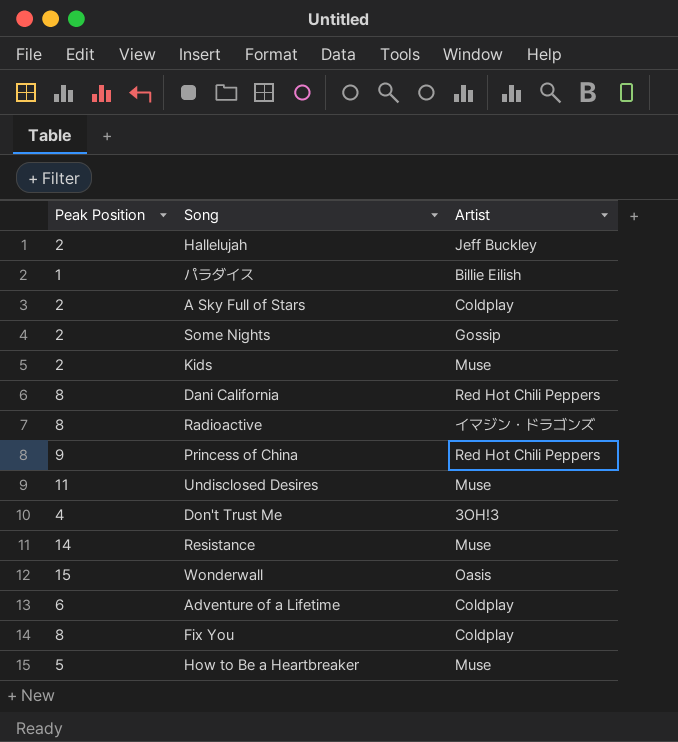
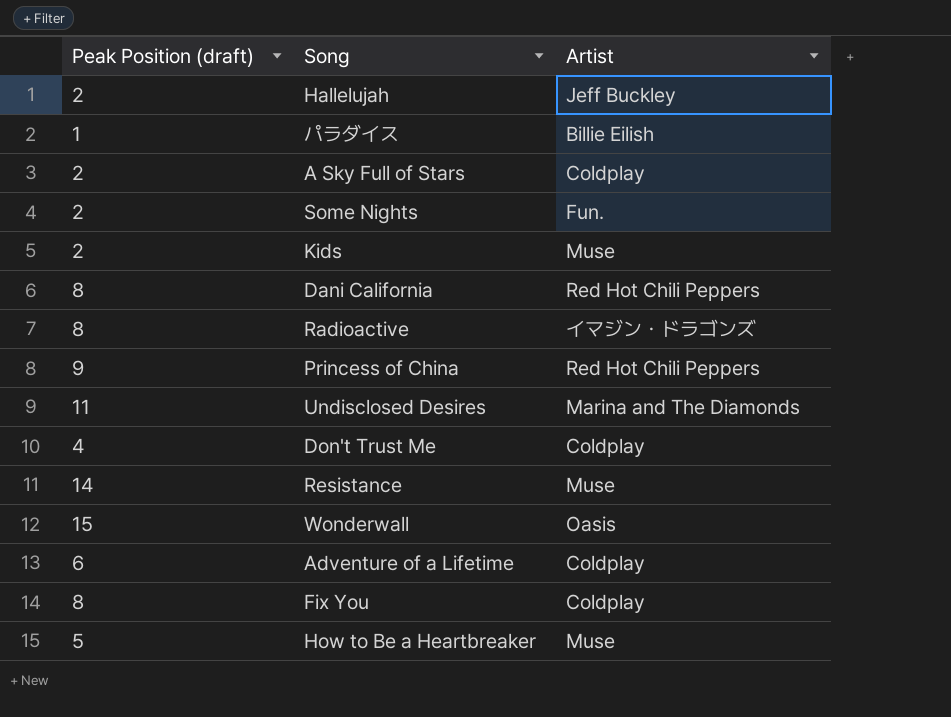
column name: Peak Position -> Peak Position (draft)
Some Nights | Artist: Gossip -> Fun.
Undisclosed Desires | Artist: Muse -> Marina and The Diamonds
Don't Trust Me | Artist: 3OH!3 -> Coldplay

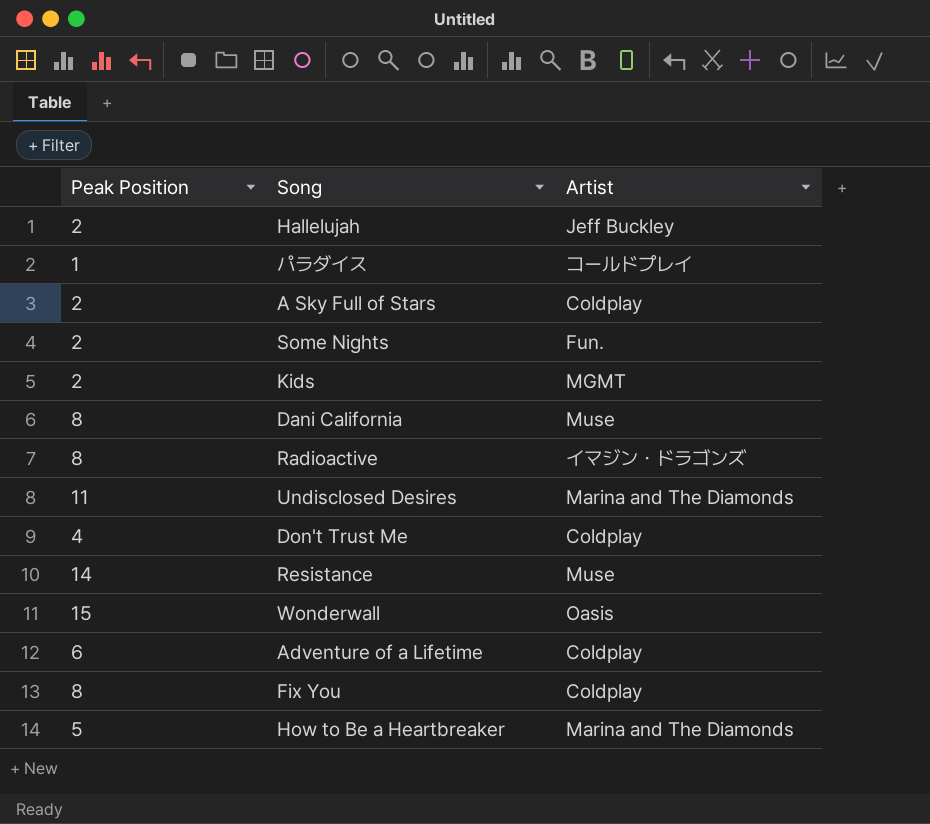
column name: Peak Position (draft) -> Peak Position
row Princess of China: 9 | Red Hot Chili Peppers -> none
パラダイス | Artist: Billie Eilish -> コールドプレイ
Kids | Artist: Muse -> MGMT
Dani California | Artist: Red Hot Chili Peppers -> Muse
How to Be a Heartbreaker | Artist: Muse -> Marina and The Diamonds

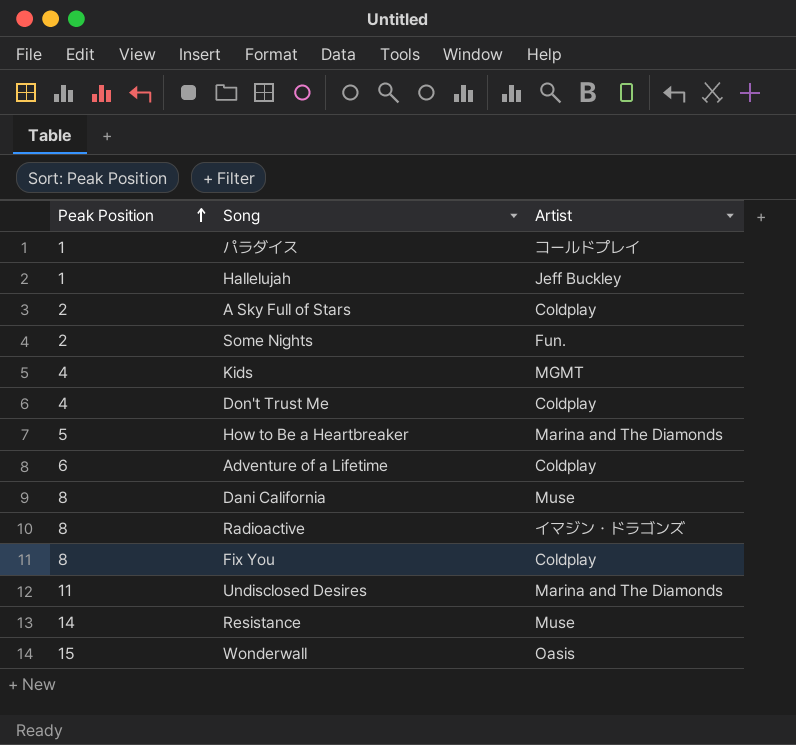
row order: none -> Peak Position ascending
Hallelujah | Peak Position: 2 -> 1
Kids | Peak Position: 2 -> 4

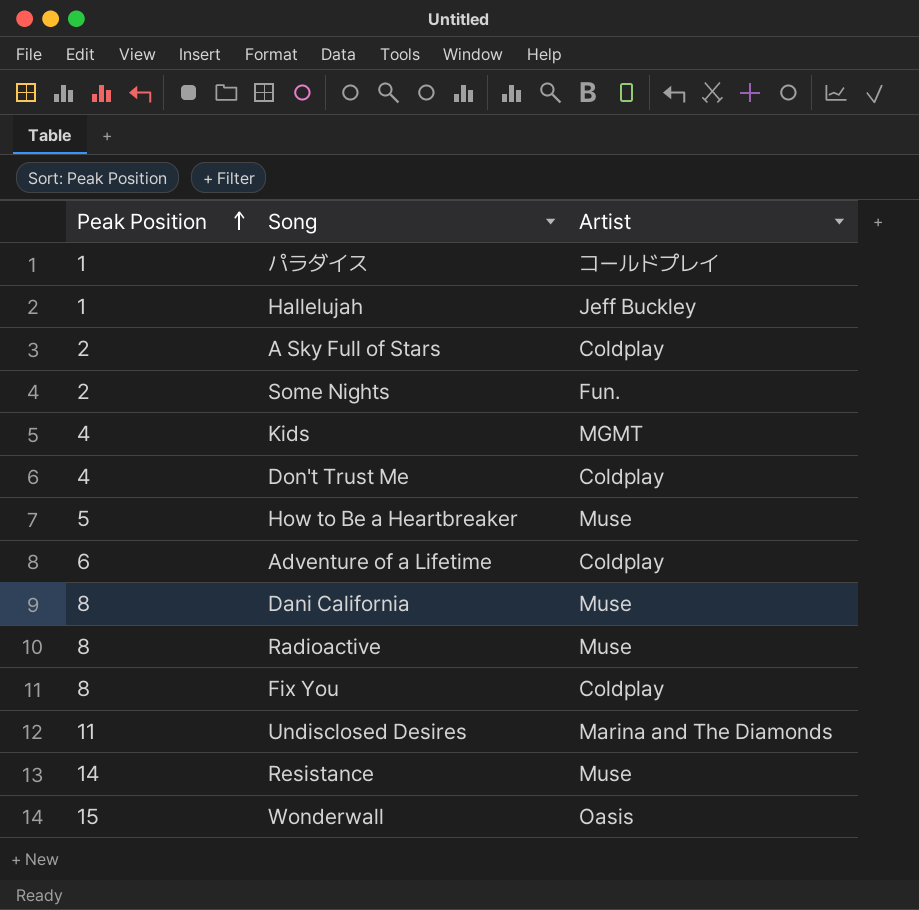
How to Be a Heartbreaker | Artist: Marina and The Diamonds -> Muse
Radioactive | Artist: イマジン・ドラゴンズ -> Muse

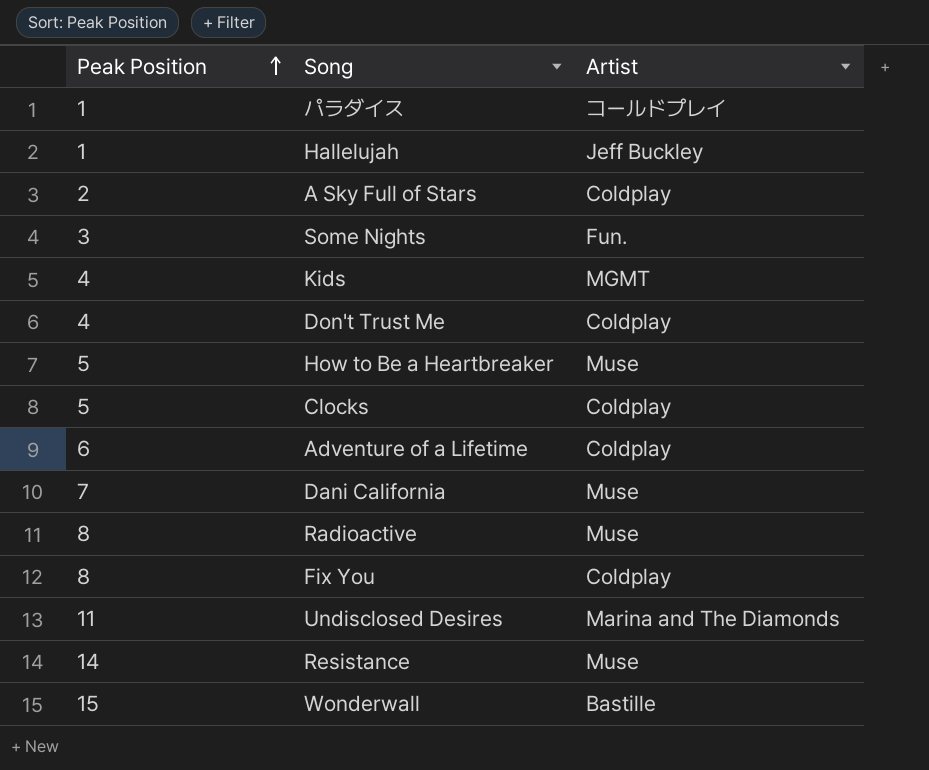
Some Nights | Peak Position: 2 -> 3
row Clocks: none -> 5 | Coldplay
Dani California | Peak Position: 8 -> 7
Wonderwall | Artist: Oasis -> Bastille

